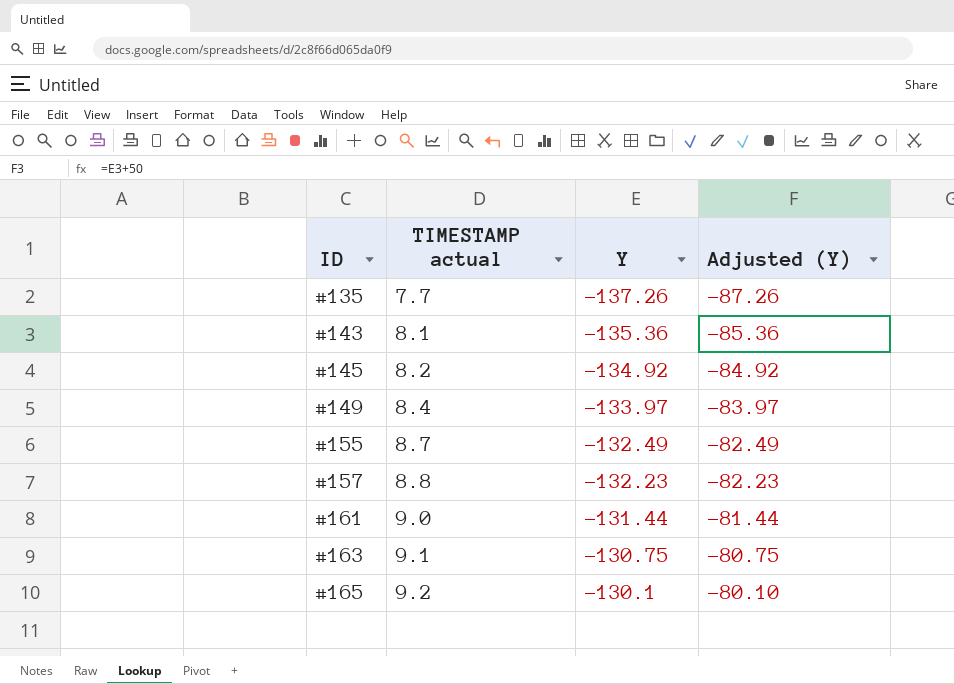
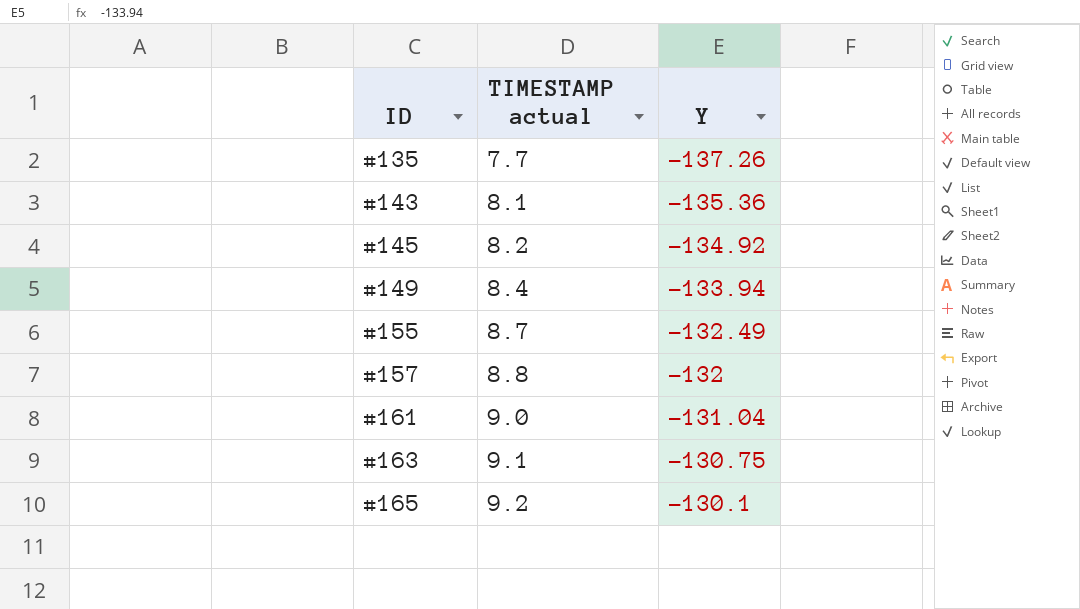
column Adjusted (Y) | formula: [Y] + 50 -> none
#149 | Y: -133.97 -> -133.94
#157 | Y: -132.23 -> -132
#161 | Y: -131.44 -> -131.04

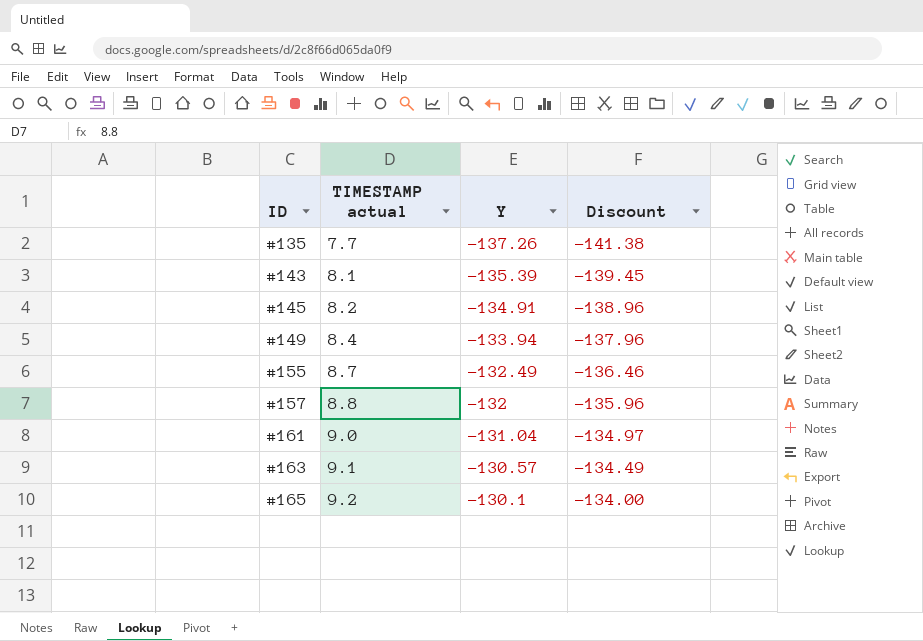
column Discount | formula: none -> [Y] * 1.03
#143 | Y: -135.36 -> -135.39
#145 | Y: -134.92 -> -134.91
#163 | Y: -130.75 -> -130.57

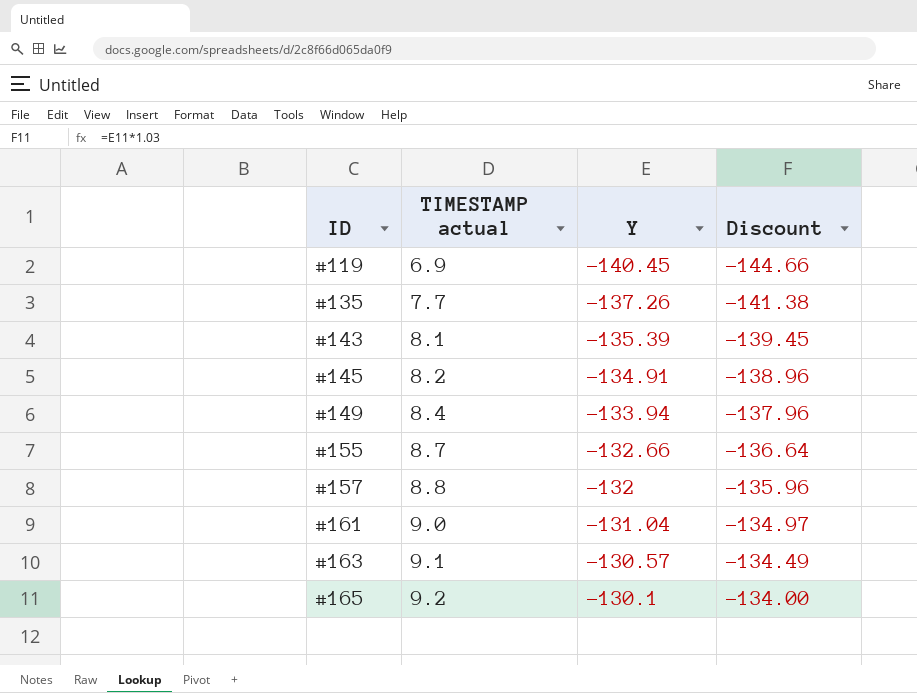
row #119: none -> 6.9 | -140.45 | -144.66
#155 | Y: -132.49 -> -132.66
#155 | Discount: -136.46 -> -136.64

